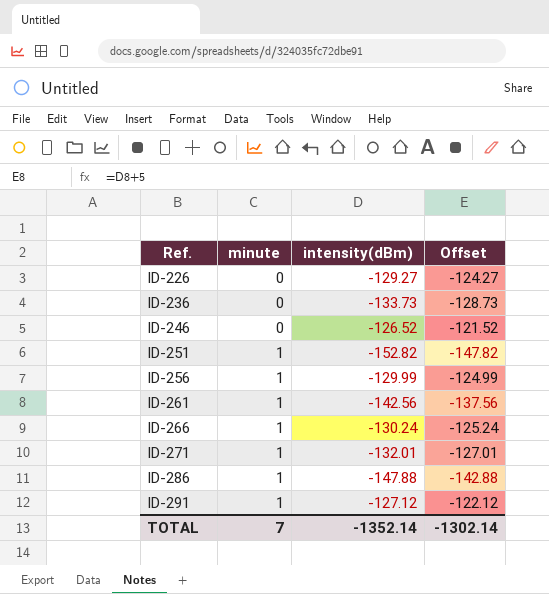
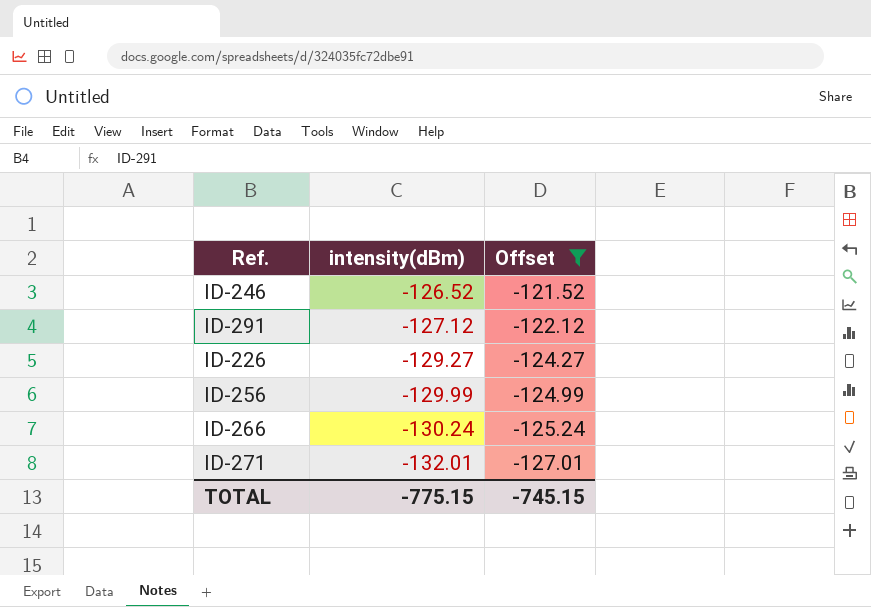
filter: none -> Offset >= -127.01
row order: Ref. ascending -> intensity(dBm) descending
column minute | position: 2 -> none
TOTAL | intensity(dBm): -1352.14 -> -775.15
TOTAL | Offset: -1302.14 -> -745.15

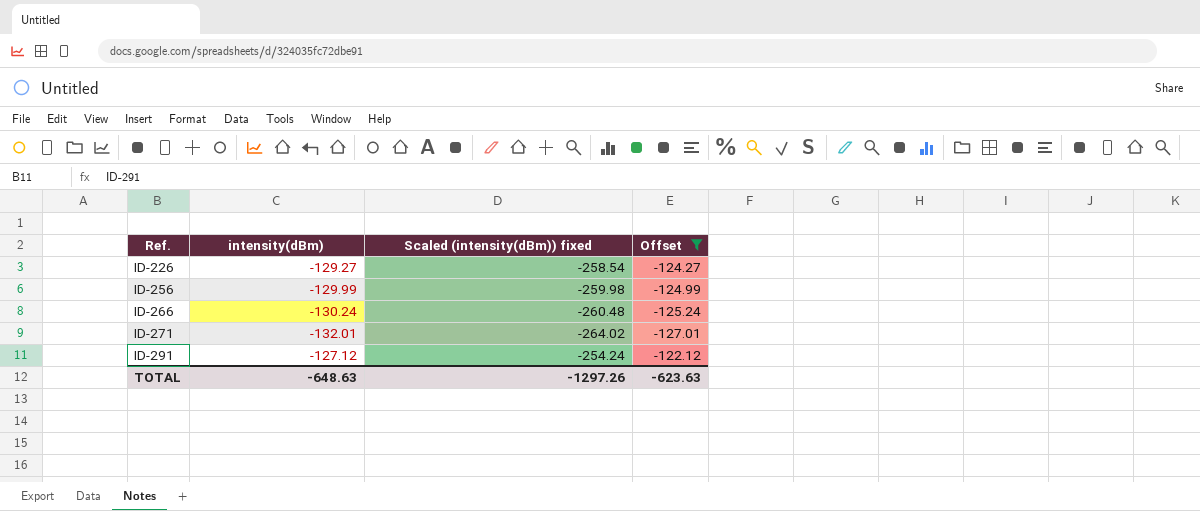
row order: intensity(dBm) descending -> Ref. ascending
column Scaled (intensity(dBm)) fixed | formula: none -> [intensity(dBm)] * 2
row ID-246: -126.52 | -121.52 -> none
TOTAL | intensity(dBm): -775.15 -> -648.63
TOTAL | Offset: -745.15 -> -623.63

